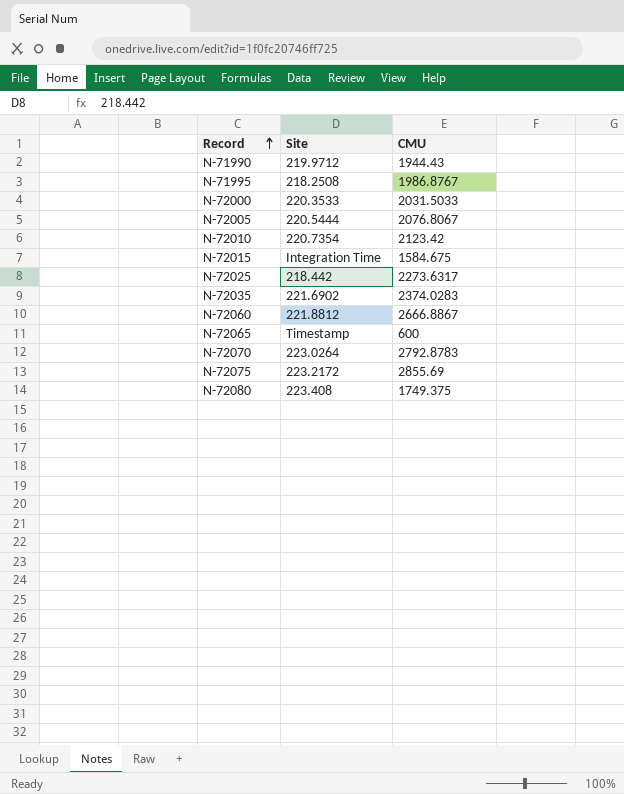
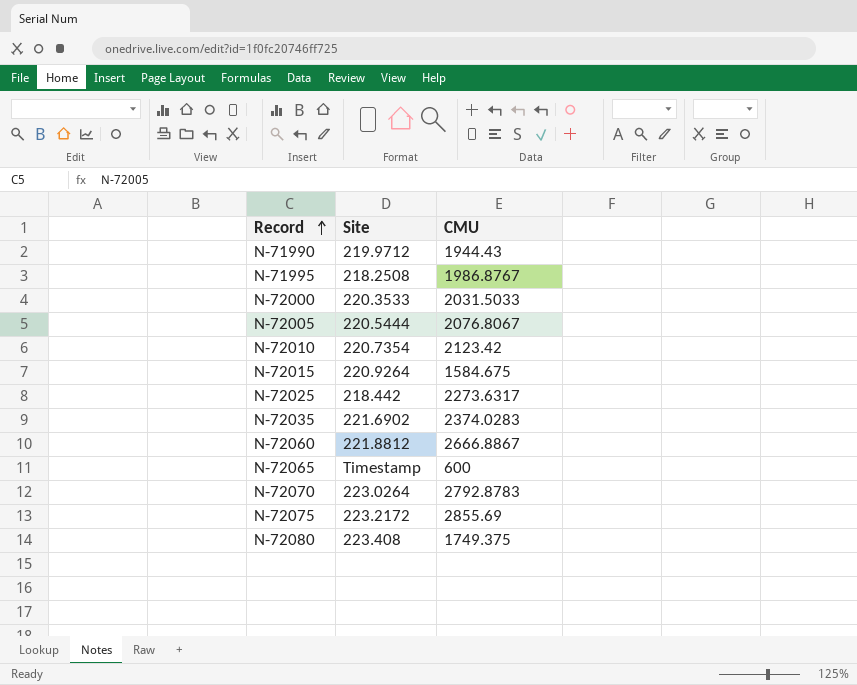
N-72015 | Site: Integration Time -> 220.9264

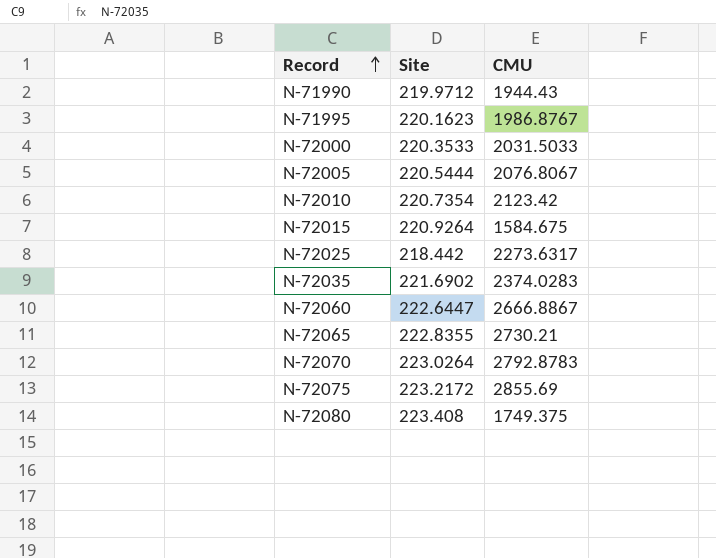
N-71995 | Site: 218.2508 -> 220.1623
N-72060 | Site: 221.8812 -> 222.6447
N-72065 | Site: Timestamp -> 222.8355
N-72065 | CMU: 600 -> 2730.21

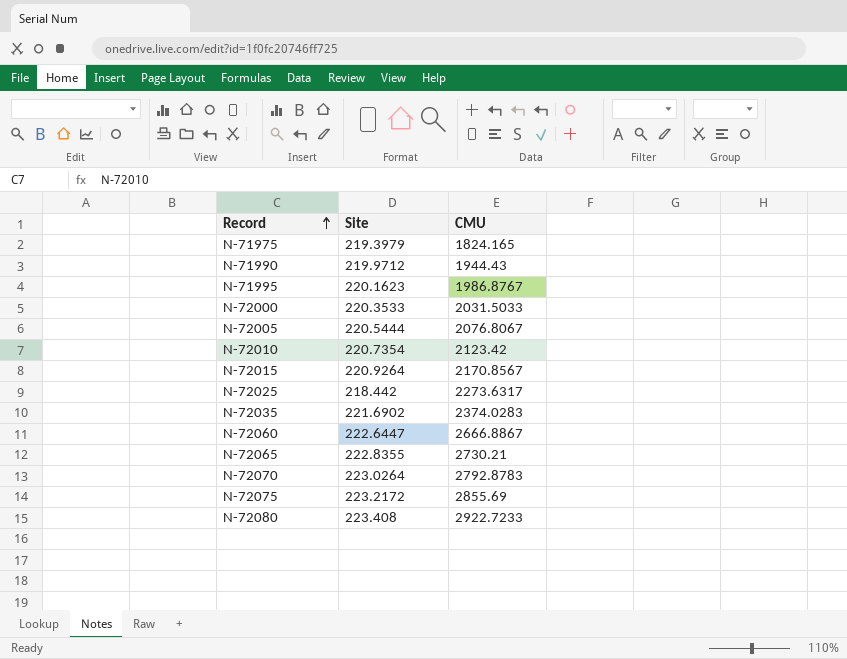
row N-71975: none -> 219.3979 | 1824.165
N-72015 | CMU: 1584.675 -> 2170.8567
N-72080 | CMU: 1749.375 -> 2922.7233

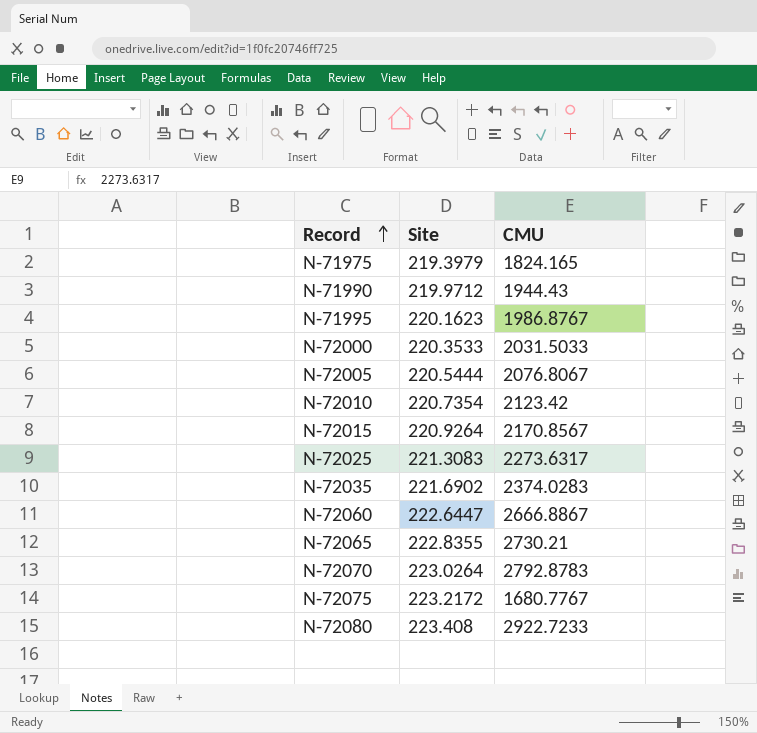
N-72025 | Site: 218.442 -> 221.3083
N-72075 | CMU: 2855.69 -> 1680.7767

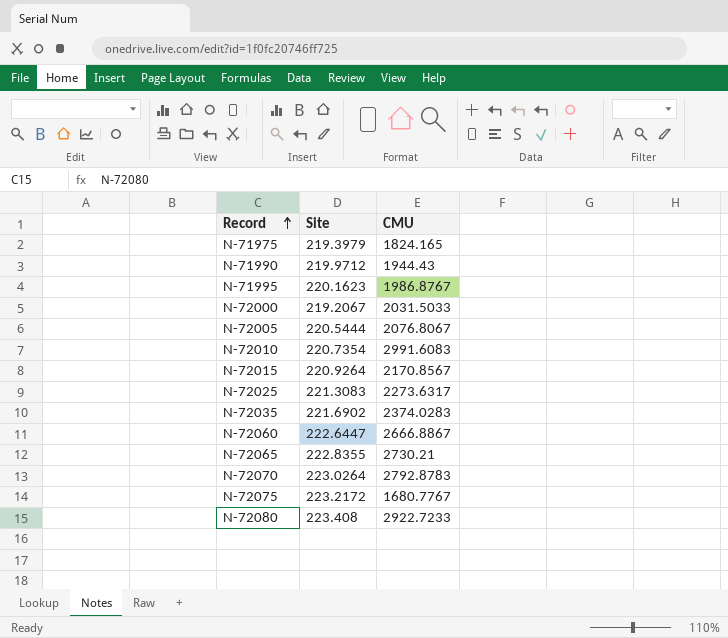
N-72000 | Site: 220.3533 -> 219.2067
N-72010 | CMU: 2123.42 -> 2991.6083

